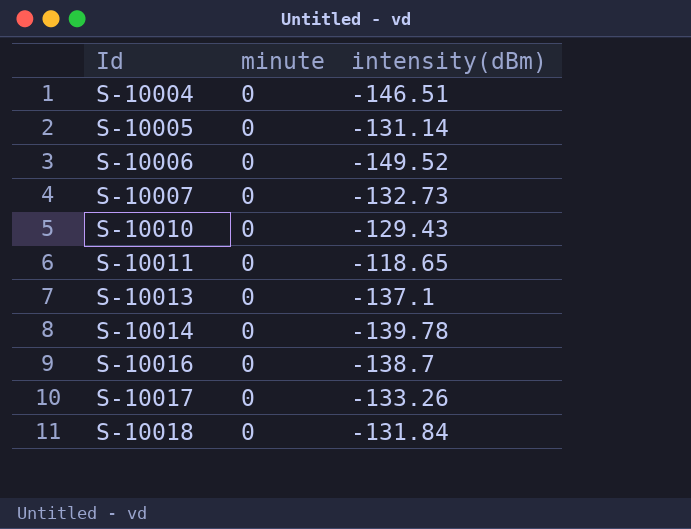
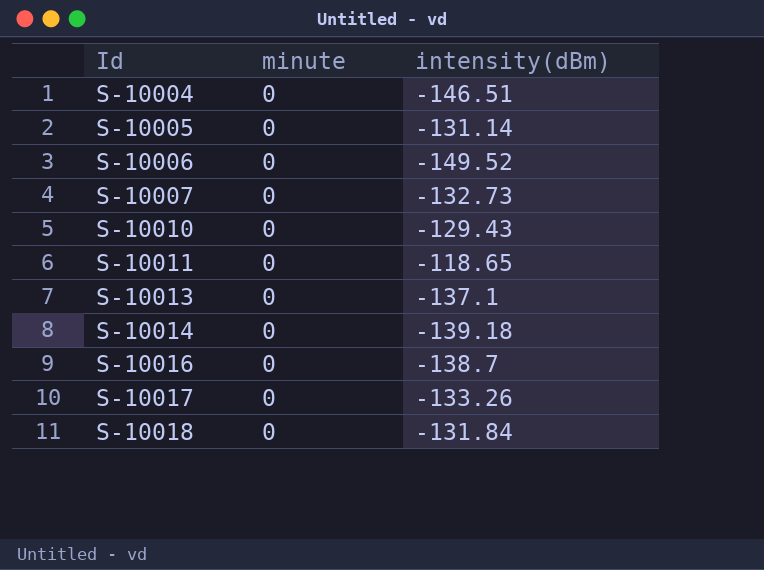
S-10014 | intensity(dBm): -139.78 -> -139.18

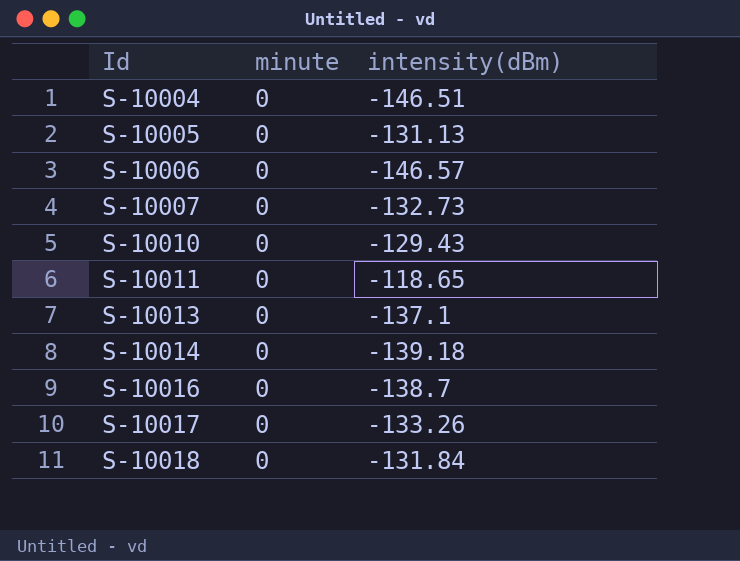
S-10005 | intensity(dBm): -131.14 -> -131.13
S-10006 | intensity(dBm): -149.52 -> -146.57

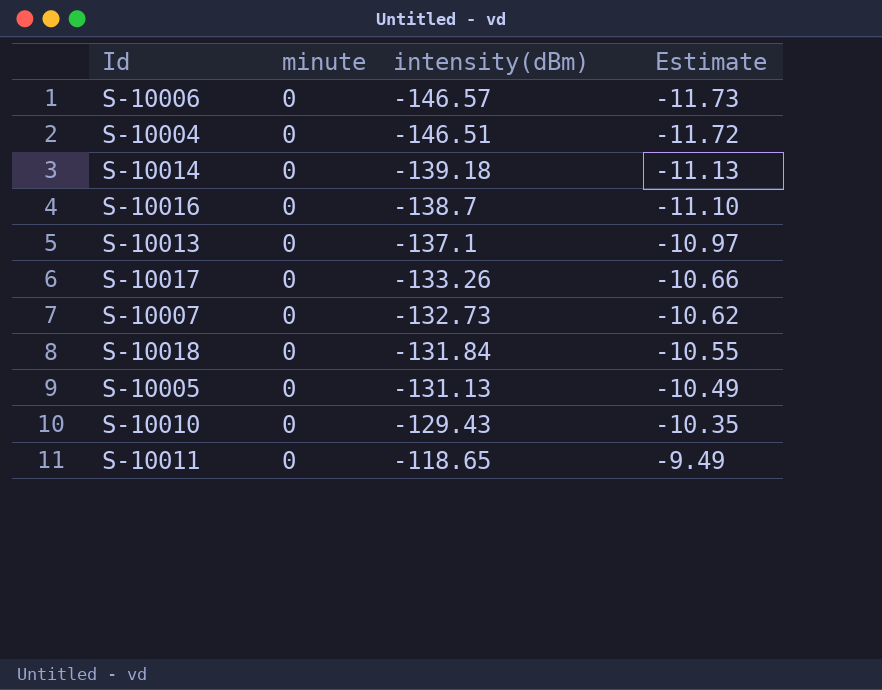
row order: Id ascending -> intensity(dBm) ascending
column Estimate | formula: none -> [intensity(dBm)] * 0.08

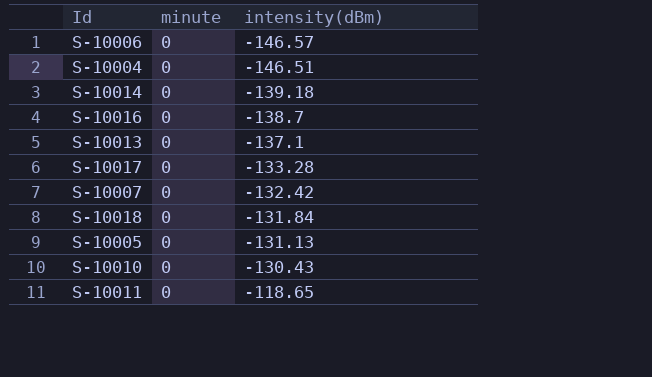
column Estimate | formula: [intensity(dBm)] * 0.08 -> none
S-10017 | intensity(dBm): -133.26 -> -133.28
S-10007 | intensity(dBm): -132.73 -> -132.42
S-10010 | intensity(dBm): -129.43 -> -130.43

